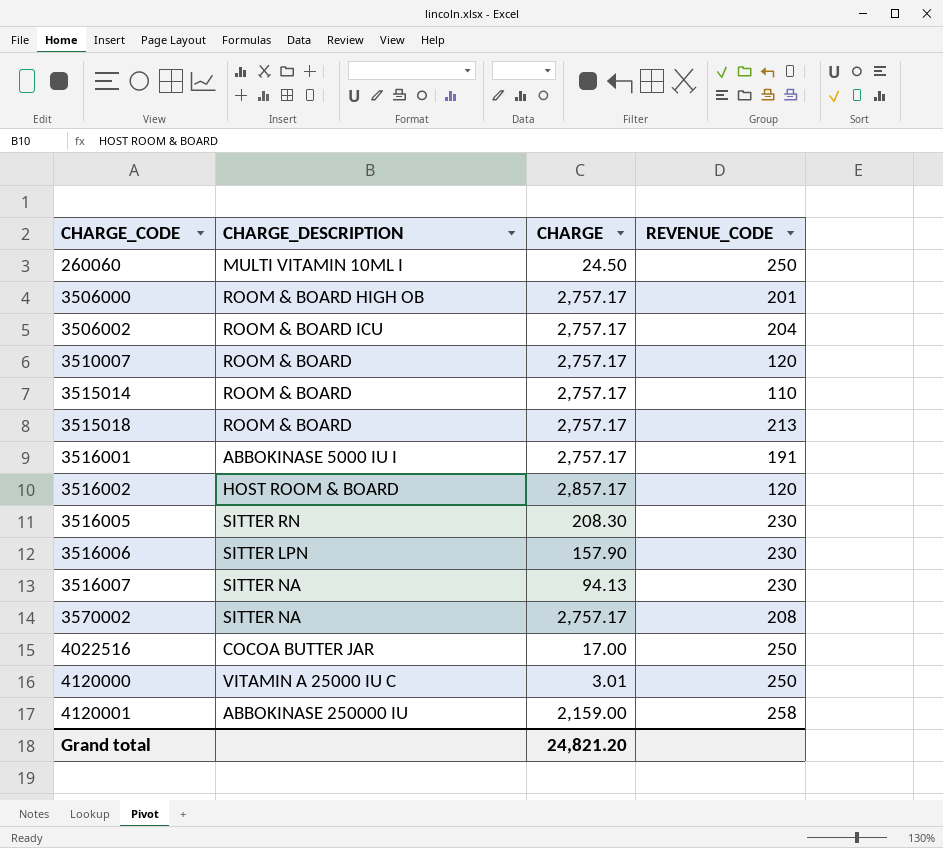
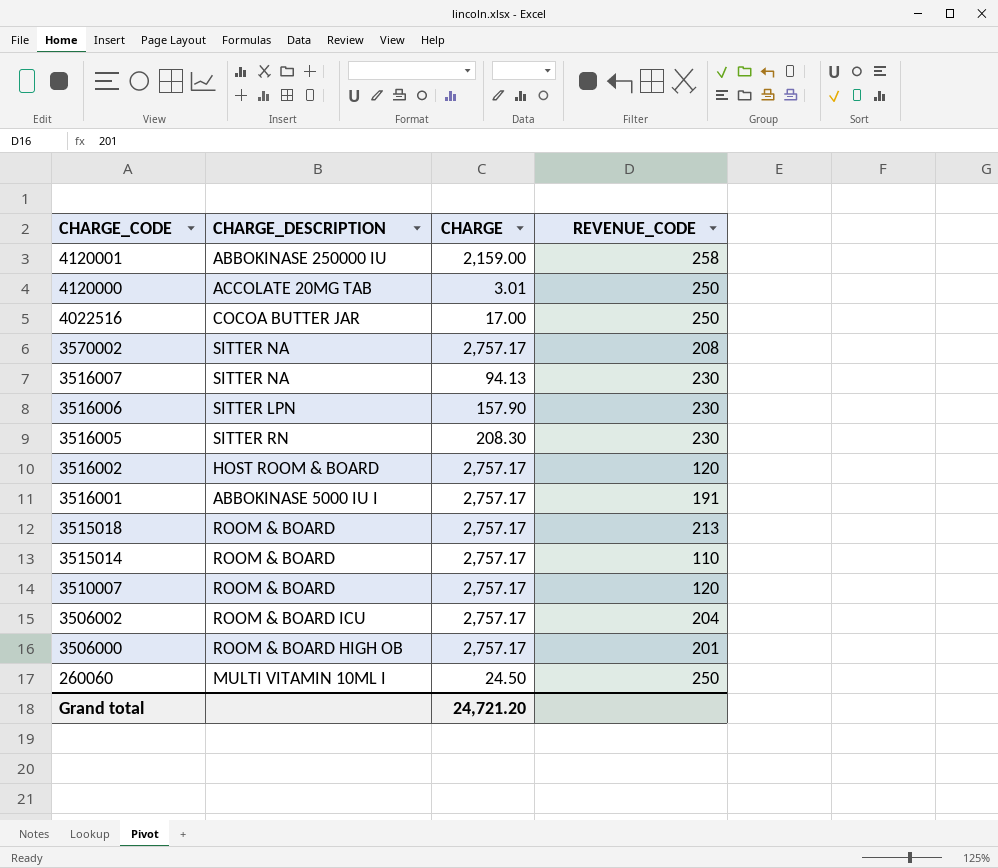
row order: CHARGE_CODE ascending -> CHARGE_CODE descending
4120000 | CHARGE_DESCRIPTION: VITAMIN A 25000 IU C -> ACCOLATE 20MG TAB
3516002 | CHARGE: 2,857.17 -> 2,757.17
Grand total | CHARGE: 24,821.20 -> 24,721.20

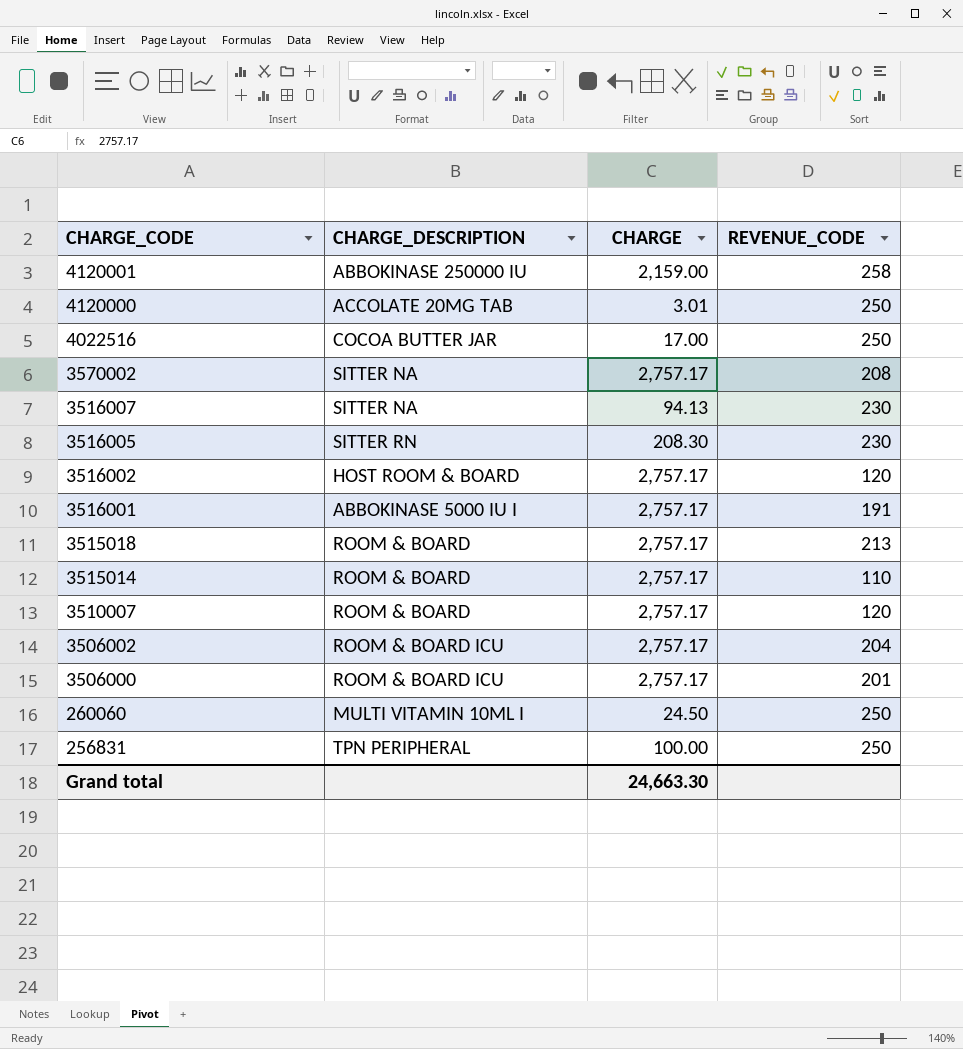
row 3516006: SITTER LPN | 157.90 | 230 -> none
3506000 | CHARGE_DESCRIPTION: ROOM & BOARD HIGH OB -> ROOM & BOARD ICU
row 256831: none -> TPN PERIPHERAL | 100.00 | 250
Grand total | CHARGE: 24,721.20 -> 24,663.30

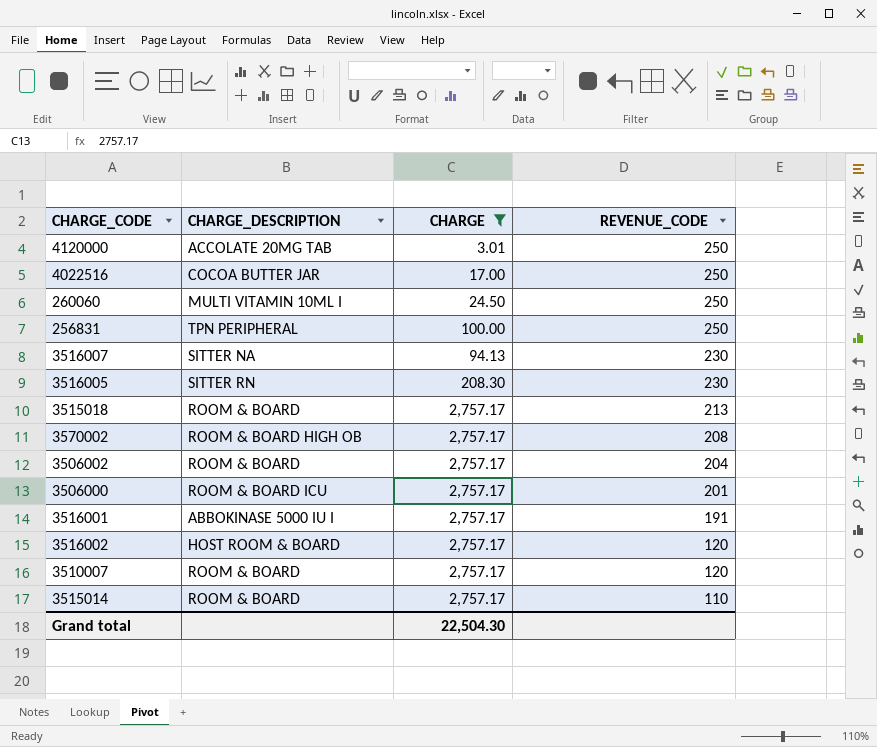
filter: none -> CHARGE != 2,159.00
row order: CHARGE_CODE descending -> REVENUE_CODE descending
3570002 | CHARGE_DESCRIPTION: SITTER NA -> ROOM & BOARD HIGH OB
3506002 | CHARGE_DESCRIPTION: ROOM & BOARD ICU -> ROOM & BOARD
Grand total | CHARGE: 24,663.30 -> 22,504.30

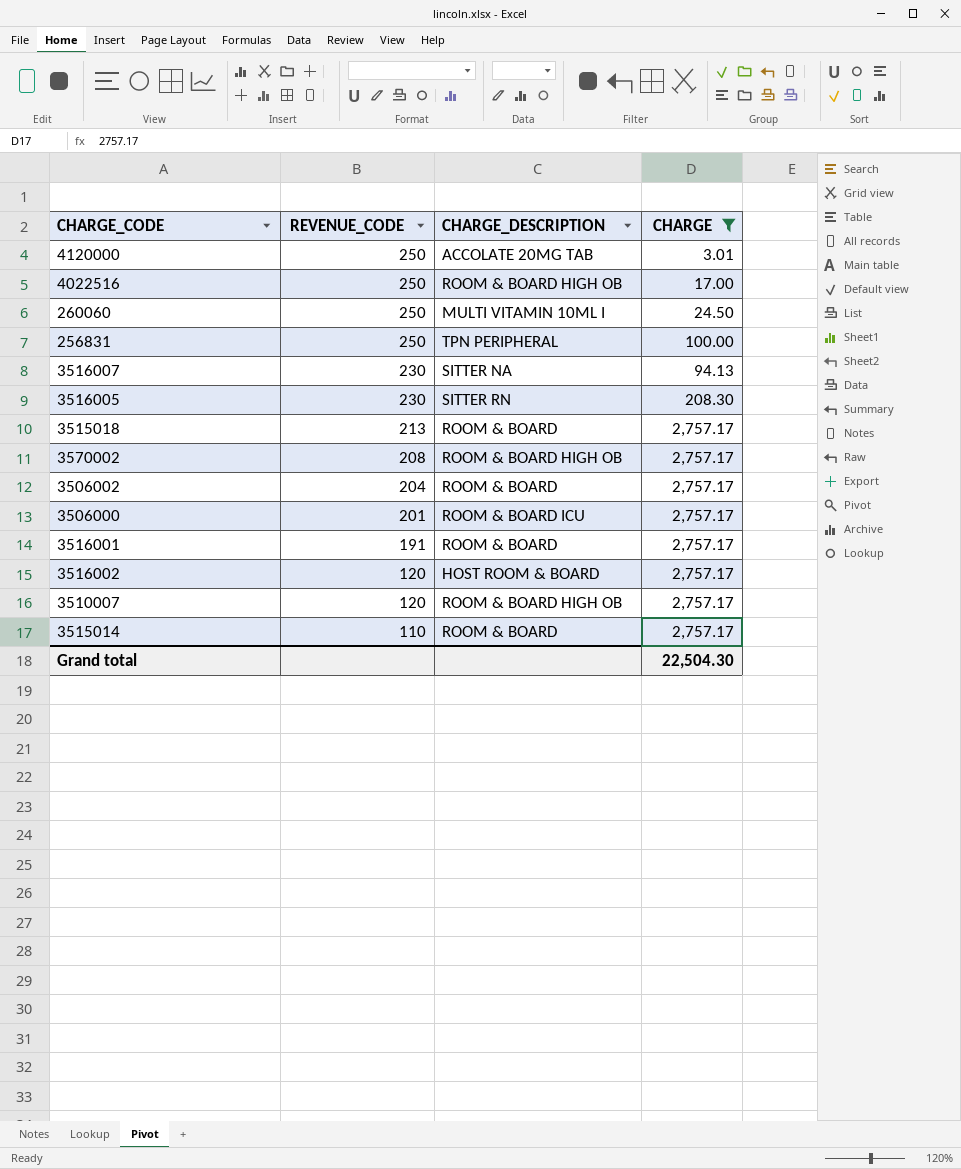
column REVENUE_CODE | position: 4 -> 2
4022516 | CHARGE_DESCRIPTION: COCOA BUTTER JAR -> ROOM & BOARD HIGH OB
3516001 | CHARGE_DESCRIPTION: ABBOKINASE 5000 IU I -> ROOM & BOARD
3510007 | CHARGE_DESCRIPTION: ROOM & BOARD -> ROOM & BOARD HIGH OB

